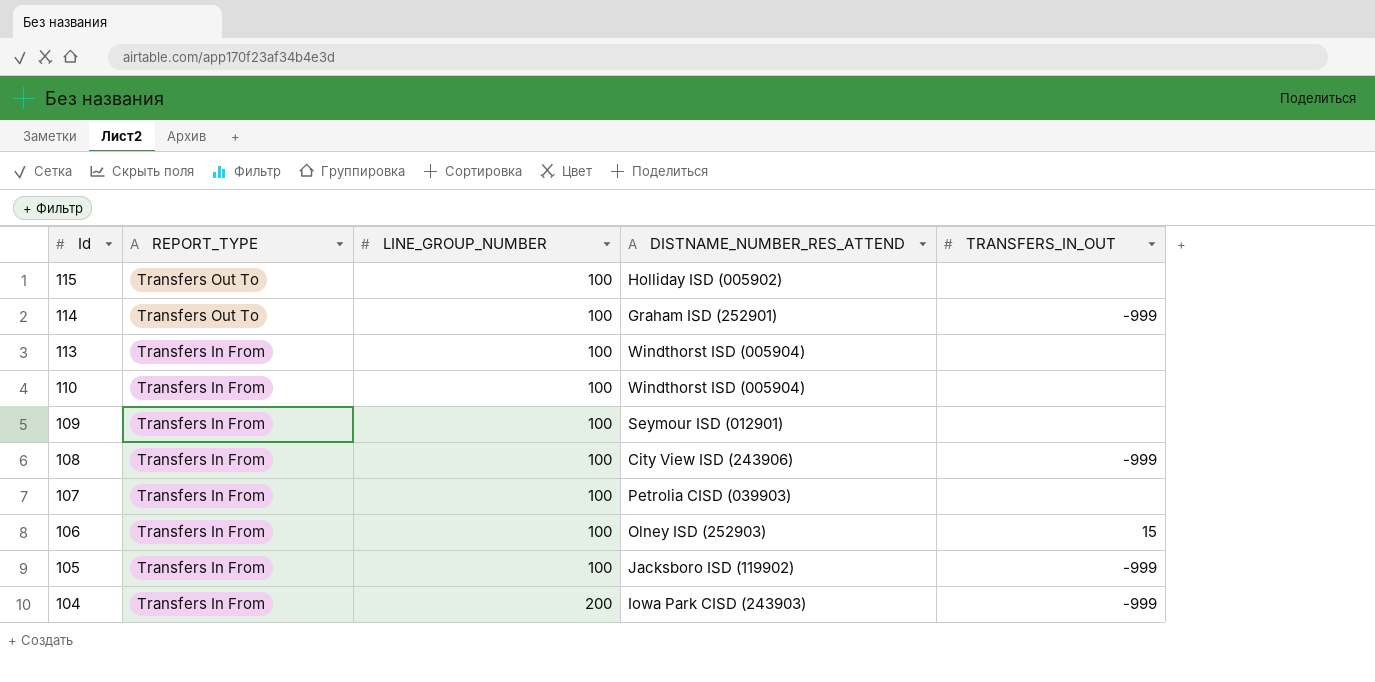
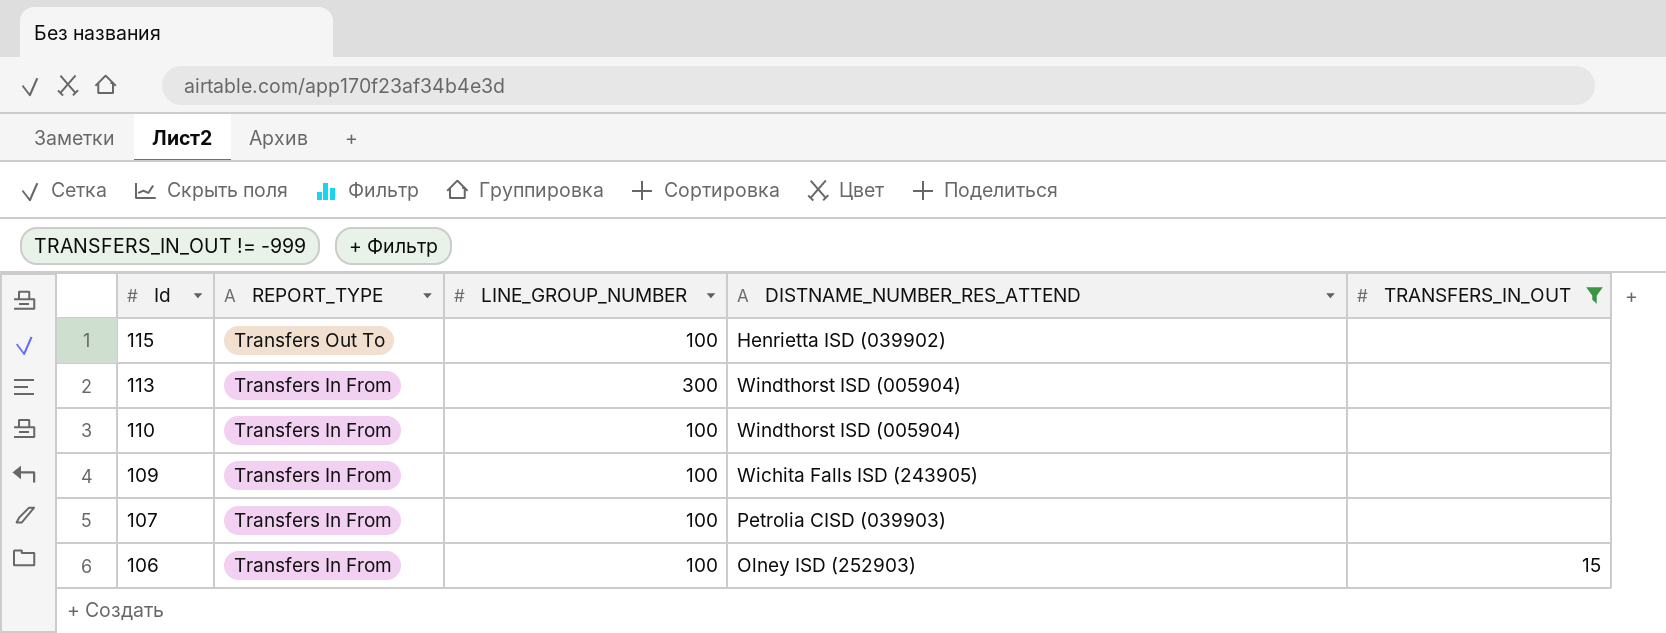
filter: none -> TRANSFERS_IN_OUT != -999
115 | DISTNAME_NUMBER_RES_ATTEND: Holliday ISD (005902) -> Henrietta ISD (039902)
113 | LINE_GROUP_NUMBER: 100 -> 300
109 | DISTNAME_NUMBER_RES_ATTEND: Seymour ISD (012901) -> Wichita Falls ISD (243905)

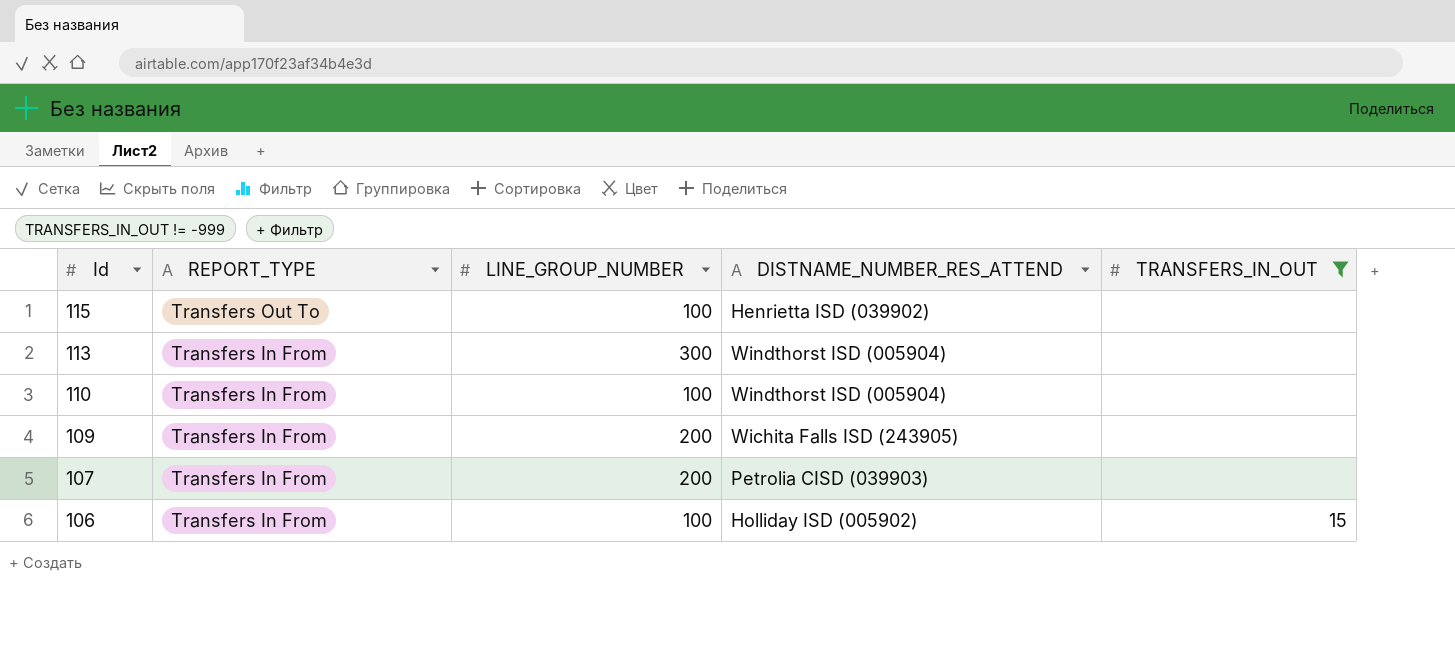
109 | LINE_GROUP_NUMBER: 100 -> 200
107 | LINE_GROUP_NUMBER: 100 -> 200
106 | DISTNAME_NUMBER_RES_ATTEND: Olney ISD (252903) -> Holliday ISD (005902)

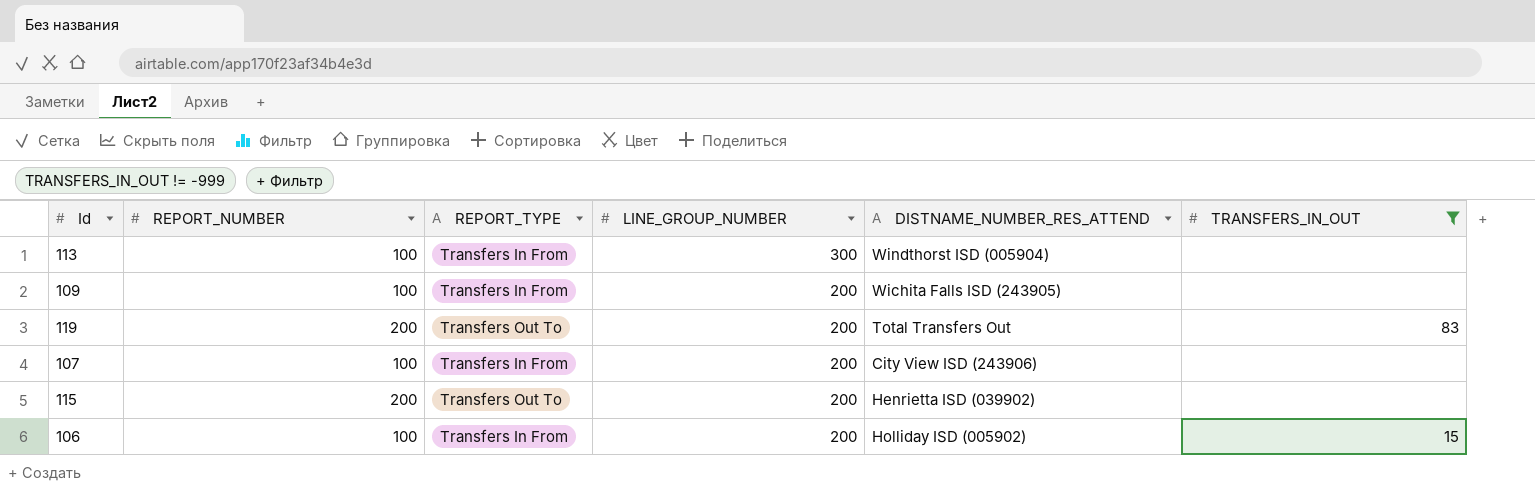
row order: Id descending -> LINE_GROUP_NUMBER descending
column REPORT_NUMBER | position: none -> 2
row 110: Transfers In From | 100 | Windthorst ISD (005904) | none -> none
row 119: none -> 200 | Transfers Out To | 200 | Total Transfers Out | 83
107 | DISTNAME_NUMBER_RES_ATTEND: Petrolia CISD (039903) -> City View ISD (243906)
115 | LINE_GROUP_NUMBER: 100 -> 200
106 | LINE_GROUP_NUMBER: 100 -> 200

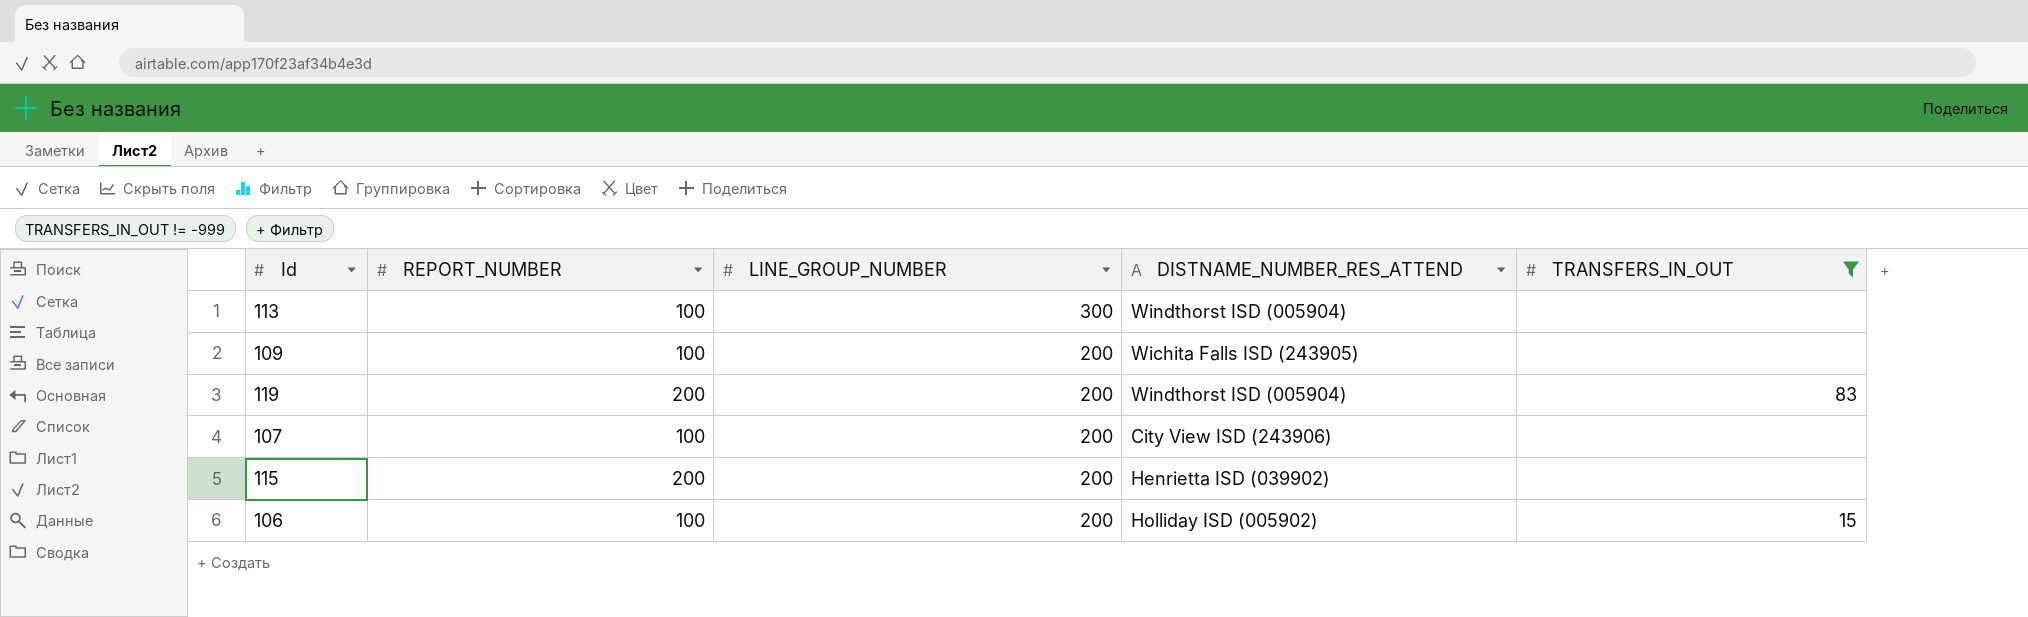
column REPORT_TYPE | position: 3 -> none
119 | DISTNAME_NUMBER_RES_ATTEND: Total Transfers Out -> Windthorst ISD (005904)

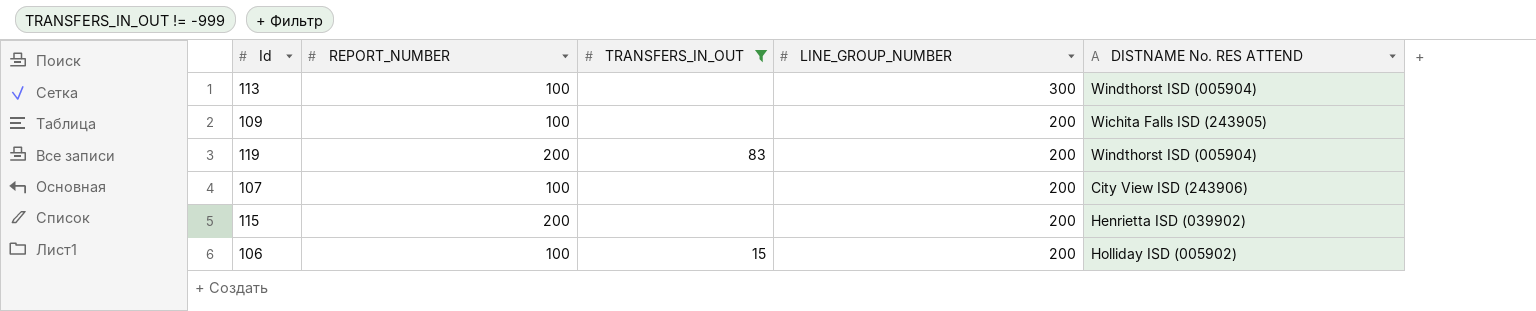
column TRANSFERS_IN_OUT | position: 5 -> 3
column name: DISTNAME_NUMBER_RES_ATTEND -> DISTNAME No. RES ATTEND

